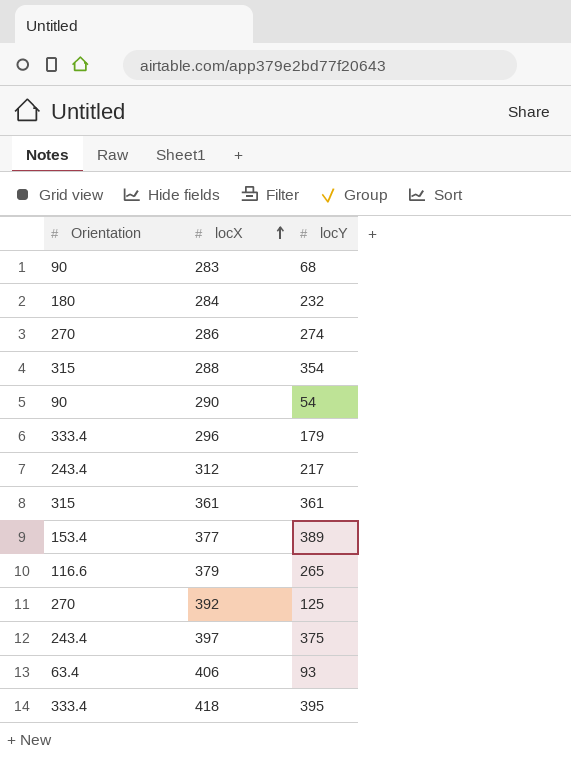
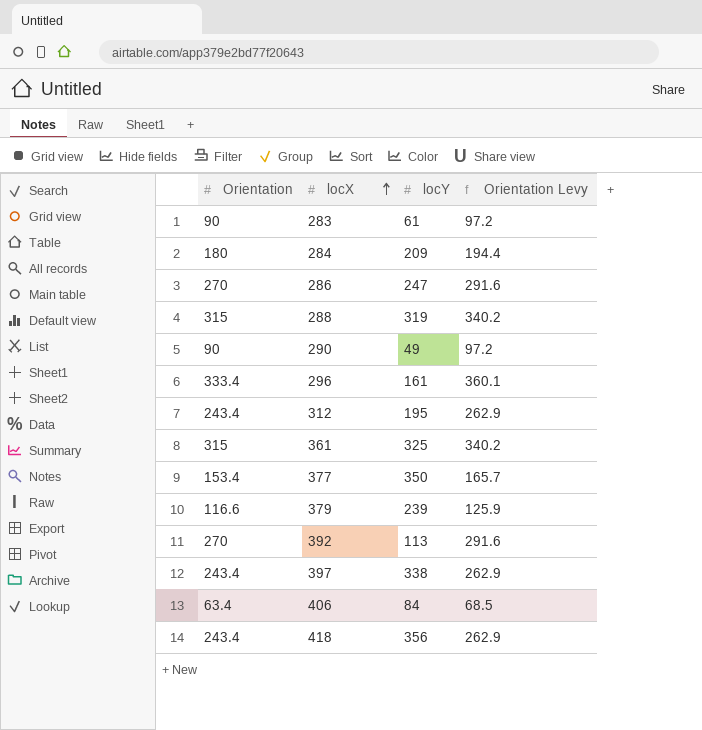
column Orientation Levy | formula: none -> [Orientation] * 1.08
283 | locY: 68 -> 61
284 | locY: 232 -> 209
286 | locY: 274 -> 247
288 | locY: 354 -> 319
290 | locY: 54 -> 49
296 | locY: 179 -> 161
312 | locY: 217 -> 195
361 | locY: 361 -> 325
377 | locY: 389 -> 350
379 | locY: 265 -> 239
392 | locY: 125 -> 113
397 | locY: 375 -> 338
406 | locY: 93 -> 84
418 | Orientation: 333.4 -> 243.4
418 | locY: 395 -> 356

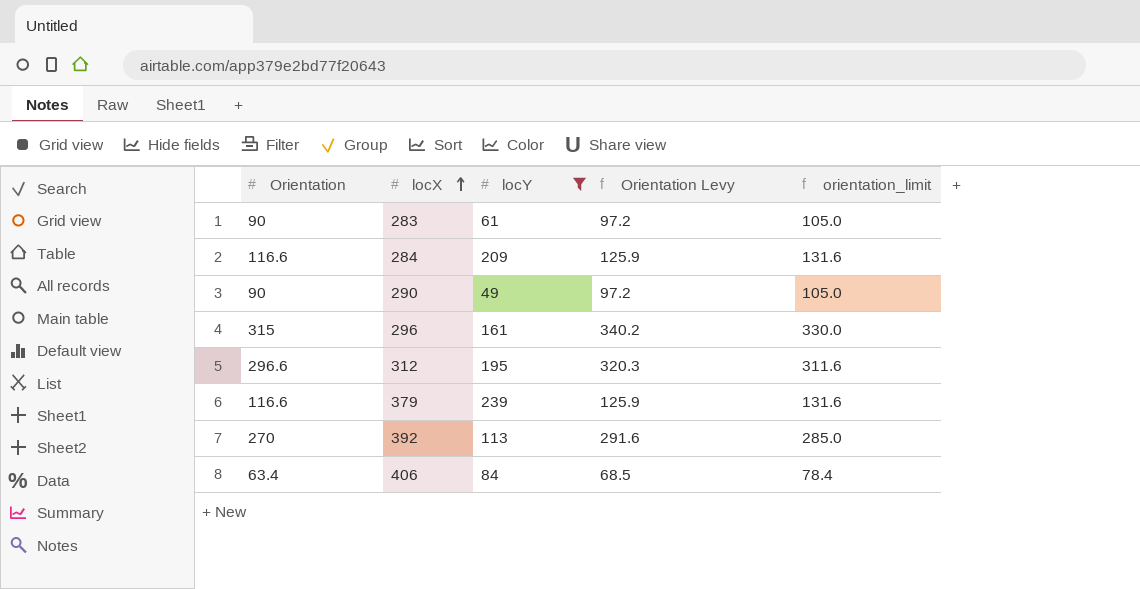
filter: none -> locY <= 239
column orientation_limit | formula: none -> [Orientation] + 15
284 | Orientation: 180 -> 116.6
284 | Orientation Levy: 194.4 -> 125.9
296 | Orientation: 333.4 -> 315
296 | Orientation Levy: 360.1 -> 340.2
312 | Orientation: 243.4 -> 296.6
312 | Orientation Levy: 262.9 -> 320.3

